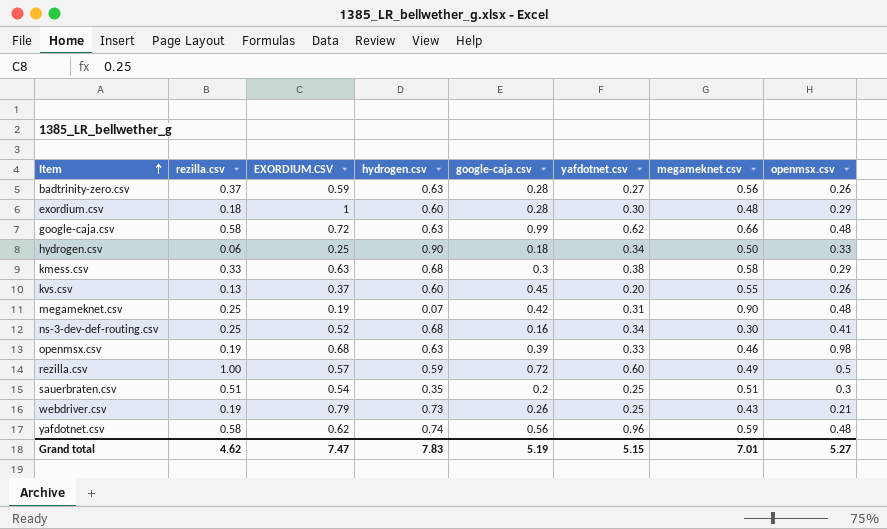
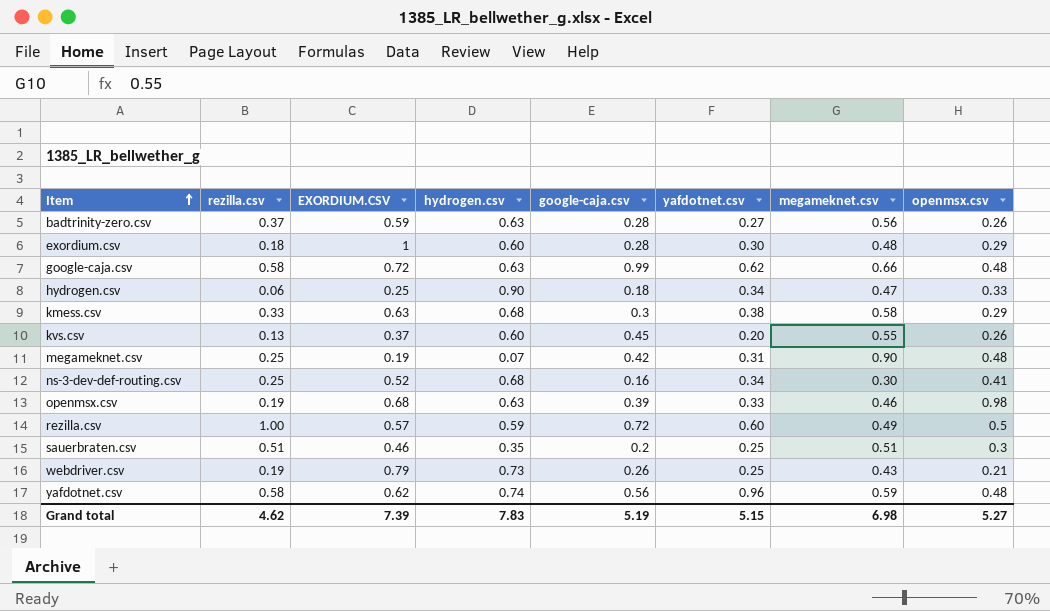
hydrogen.csv | megameknet.csv: 0.50 -> 0.47
sauerbraten.csv | EXORDIUM.CSV: 0.54 -> 0.46
Grand total | EXORDIUM.CSV: 7.47 -> 7.39
Grand total | megameknet.csv: 7.01 -> 6.98

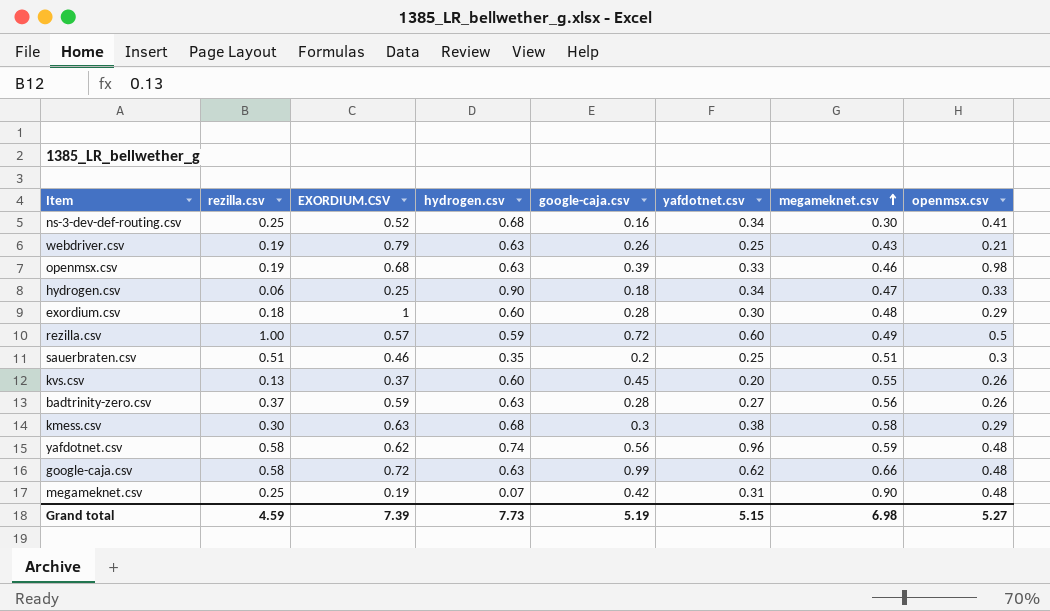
row order: Item ascending -> megameknet.csv ascending
webdriver.csv | hydrogen.csv: 0.73 -> 0.63
kmess.csv | rezilla.csv: 0.33 -> 0.30
Grand total | rezilla.csv: 4.62 -> 4.59
Grand total | hydrogen.csv: 7.83 -> 7.73

